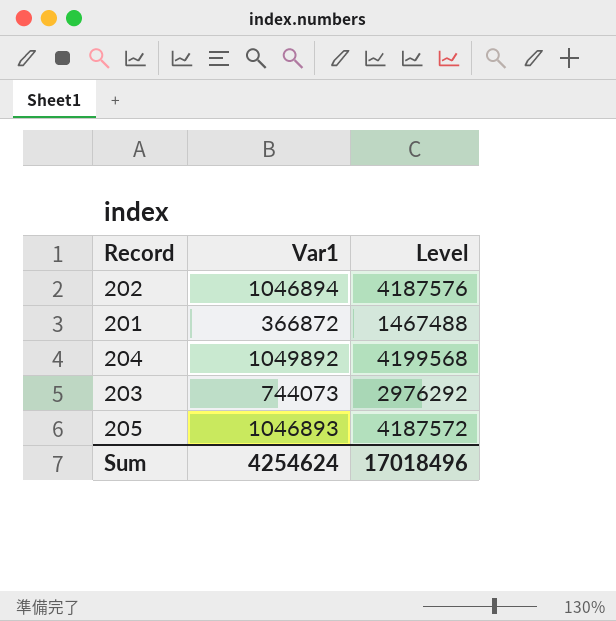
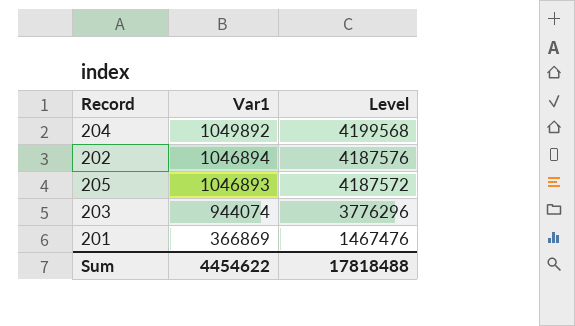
row order: none -> Var1 descending
203 | Var1: 744073 -> 944074
203 | Level: 2976292 -> 3776296
201 | Var1: 366872 -> 366869
201 | Level: 1467488 -> 1467476
Sum | Var1: 4254624 -> 4454622
Sum | Level: 17018496 -> 17818488

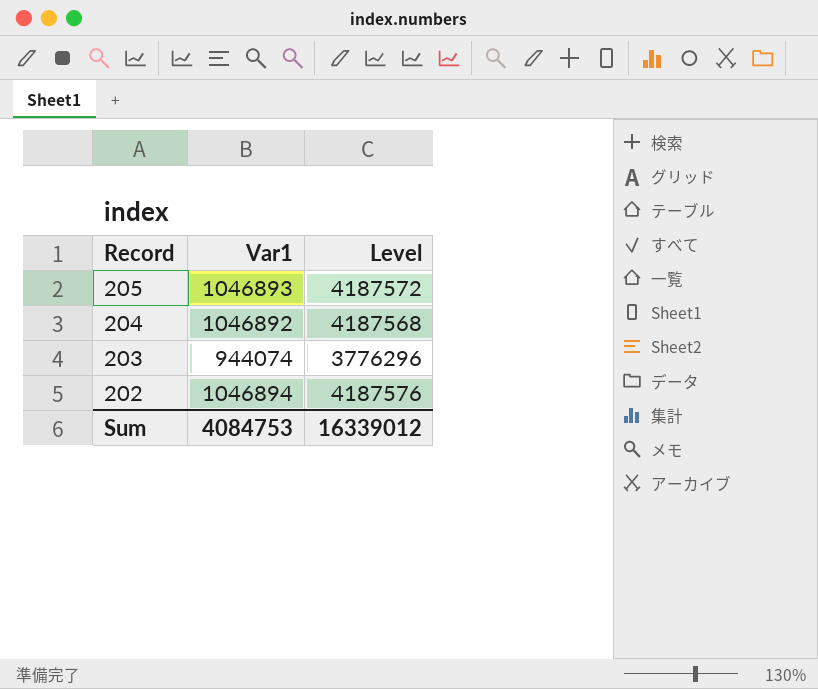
row order: Var1 descending -> Record descending
row 201: 366869 | 1467476 -> none
204 | Var1: 1049892 -> 1046892
204 | Level: 4199568 -> 4187568
Sum | Var1: 4454622 -> 4084753
Sum | Level: 17818488 -> 16339012

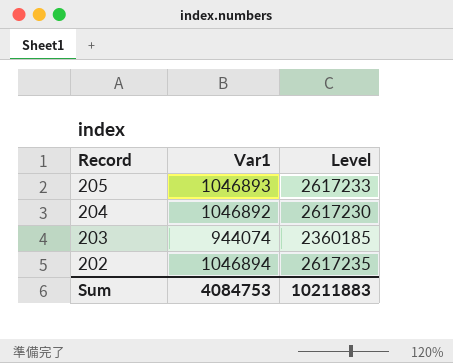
column Level | formula: [Var1] * 4 -> [Var1] * 2.5
Sum | Level: 16339012 -> 10211883

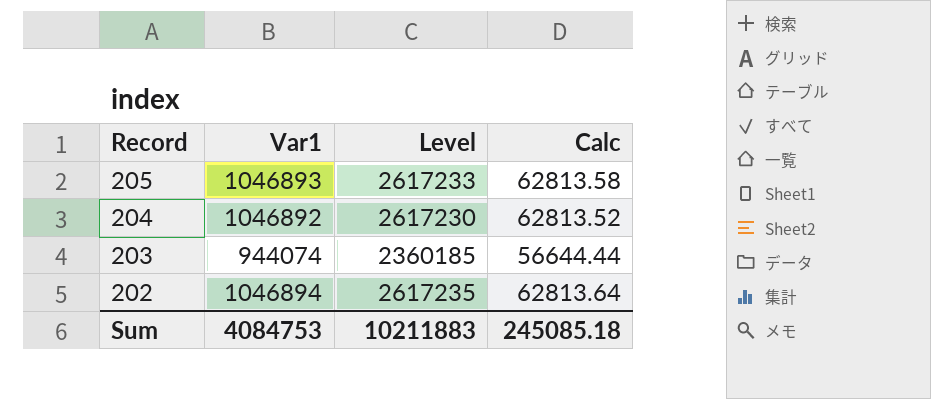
column Calc | formula: none -> [Var1] * 0.06

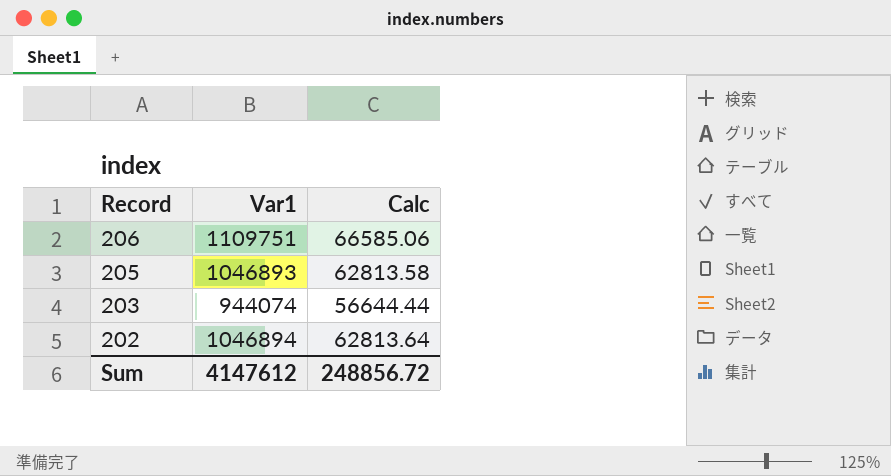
column Level | formula: [Var1] * 2.5 -> none
row 204: 1046892 | 2617230 | 62813.52 -> none
row 206: none -> 1109751 | 66585.06
Sum | Var1: 4084753 -> 4147612
Sum | Calc: 245085.18 -> 248856.72

